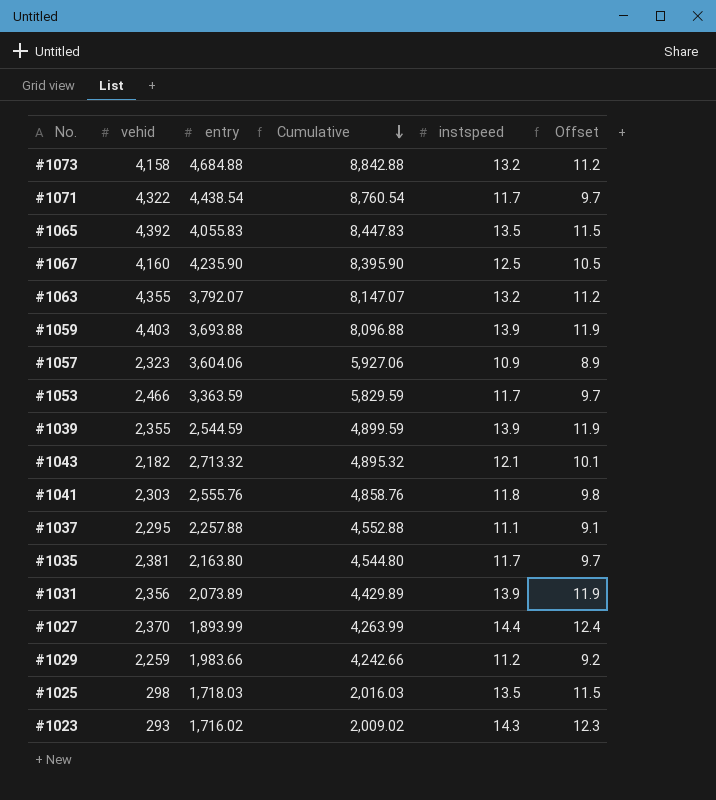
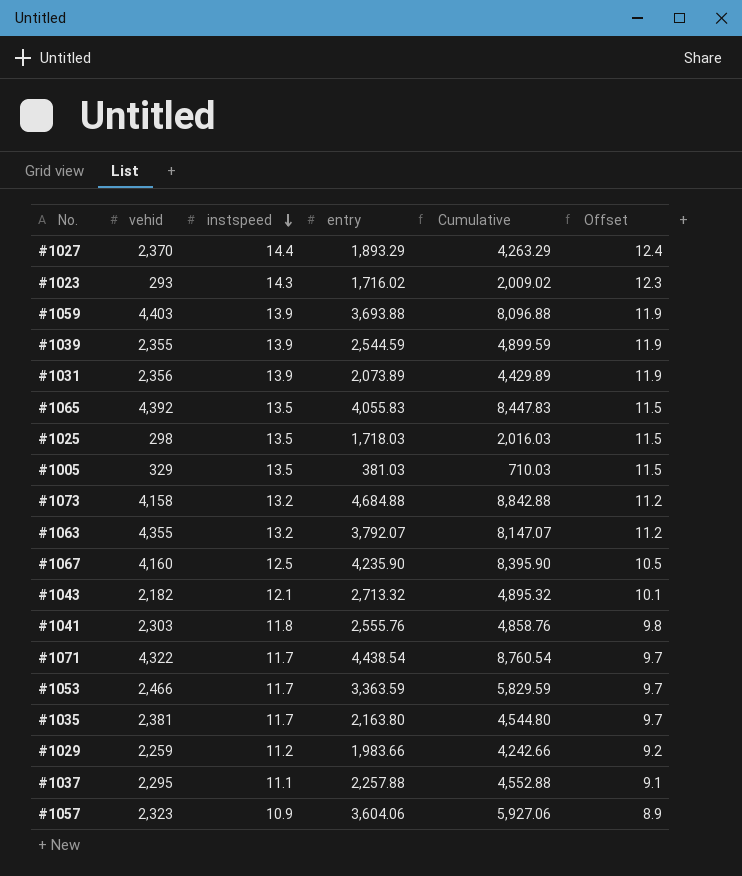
row order: Cumulative descending -> instspeed descending
column instspeed | position: 5 -> 3
#1027 | entry: 1,893.99 -> 1,893.29
#1027 | Cumulative: 4,263.99 -> 4,263.29
row #1005: none -> 329 | 13.5 | 381.03 | 710.03 | 11.5

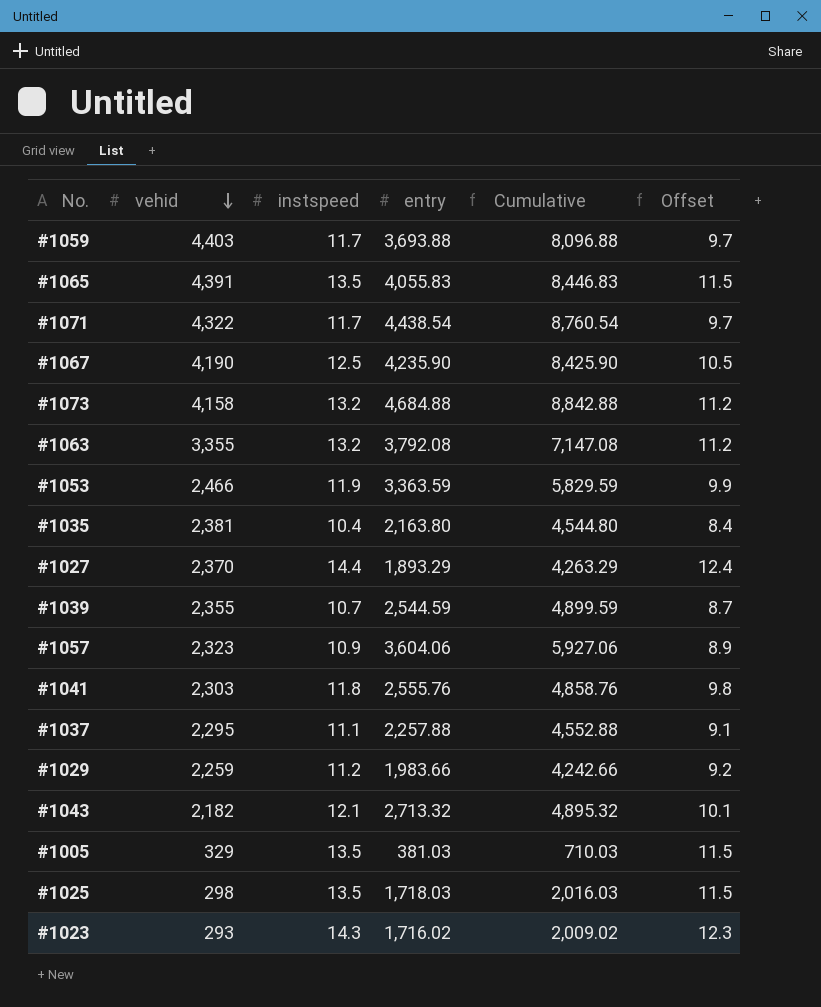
row order: instspeed descending -> vehid descending
row #1031: 2,356 | 13.9 | 2,073.89 | 4,429.89 | 11.9 -> none
#1059 | instspeed: 13.9 -> 11.7
#1059 | Offset: 11.9 -> 9.7
#1065 | vehid: 4,392 -> 4,391
#1065 | Cumulative: 8,447.83 -> 8,446.83
#1067 | vehid: 4,160 -> 4,190
#1067 | Cumulative: 8,395.90 -> 8,425.90
#1063 | vehid: 4,355 -> 3,355
#1063 | entry: 3,792.07 -> 3,792.08
#1063 | Cumulative: 8,147.07 -> 7,147.08
#1053 | instspeed: 11.7 -> 11.9
#1053 | Offset: 9.7 -> 9.9
#1035 | instspeed: 11.7 -> 10.4
#1035 | Offset: 9.7 -> 8.4
#1039 | instspeed: 13.9 -> 10.7
#1039 | Offset: 11.9 -> 8.7

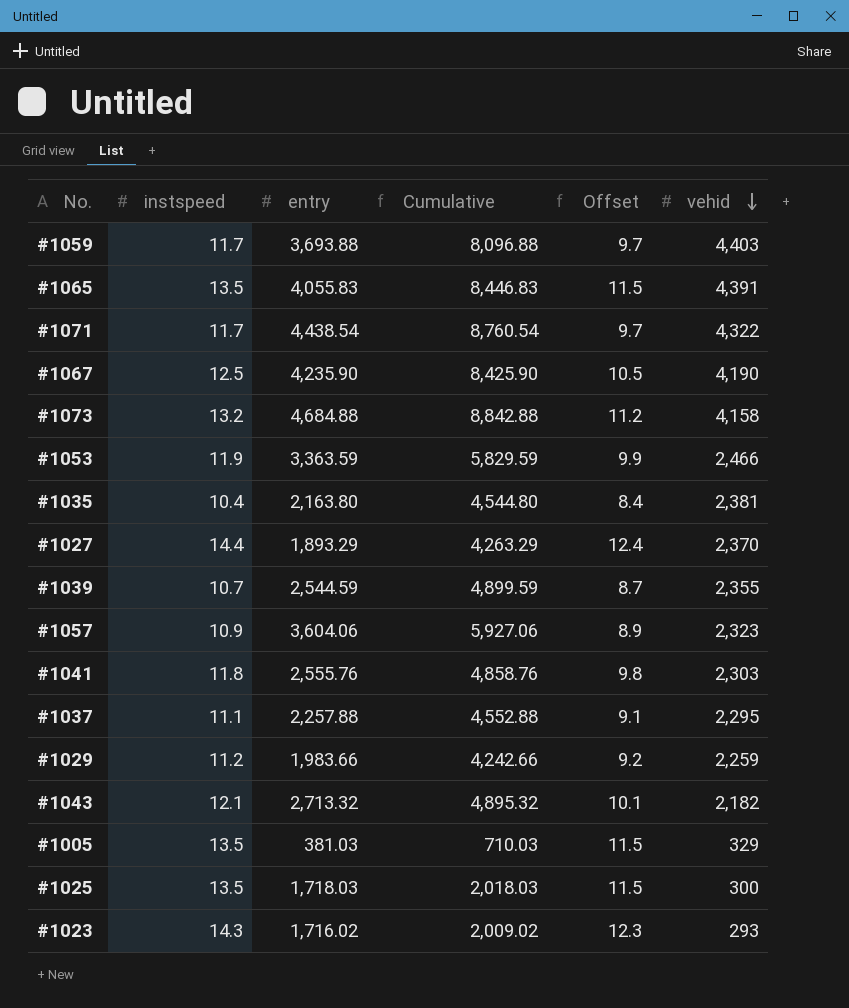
column vehid | position: 2 -> 6
row #1063: 3,355 | 13.2 | 3,792.08 | 7,147.08 | 11.2 -> none
#1025 | Cumulative: 2,016.03 -> 2,018.03
#1025 | vehid: 298 -> 300

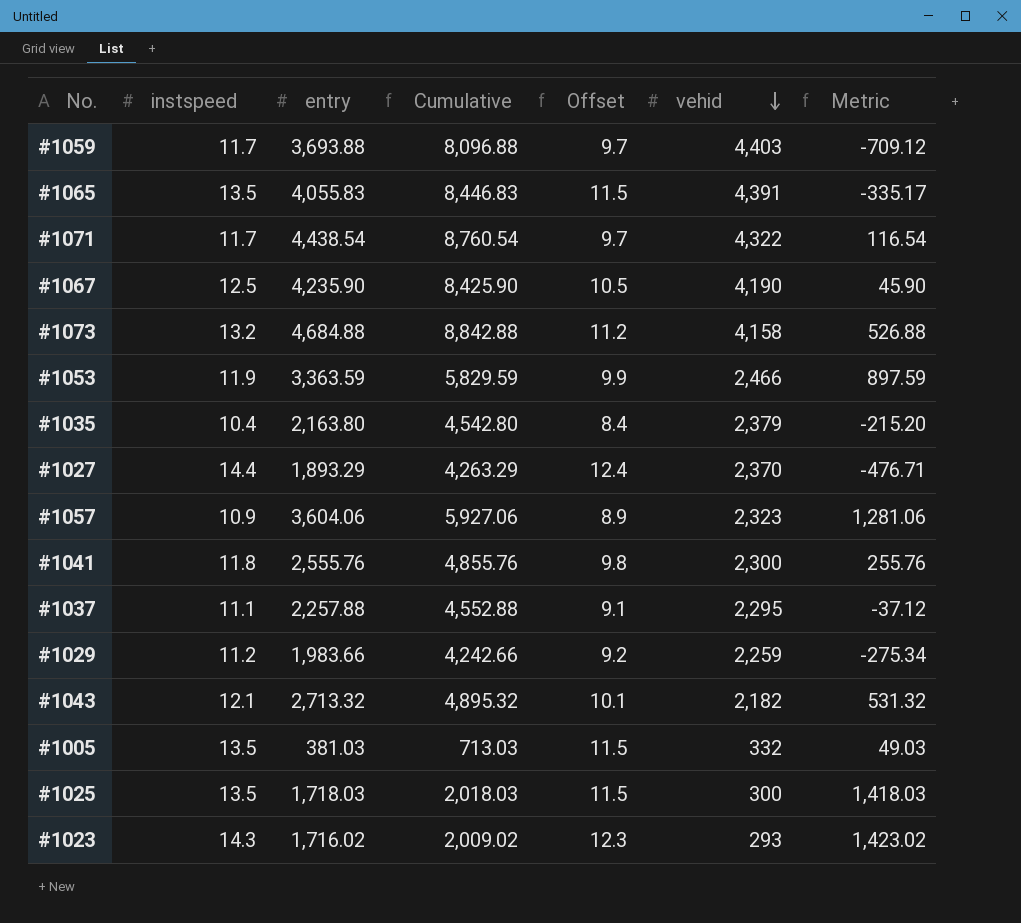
column Metric | formula: none -> [entry] - [vehid]
row #1039: 10.7 | 2,544.59 | 4,899.59 | 8.7 | 2,355 -> none
#1035 | Cumulative: 4,544.80 -> 4,542.80
#1035 | vehid: 2,381 -> 2,379
#1041 | Cumulative: 4,858.76 -> 4,855.76
#1041 | vehid: 2,303 -> 2,300
#1005 | Cumulative: 710.03 -> 713.03
#1005 | vehid: 329 -> 332

